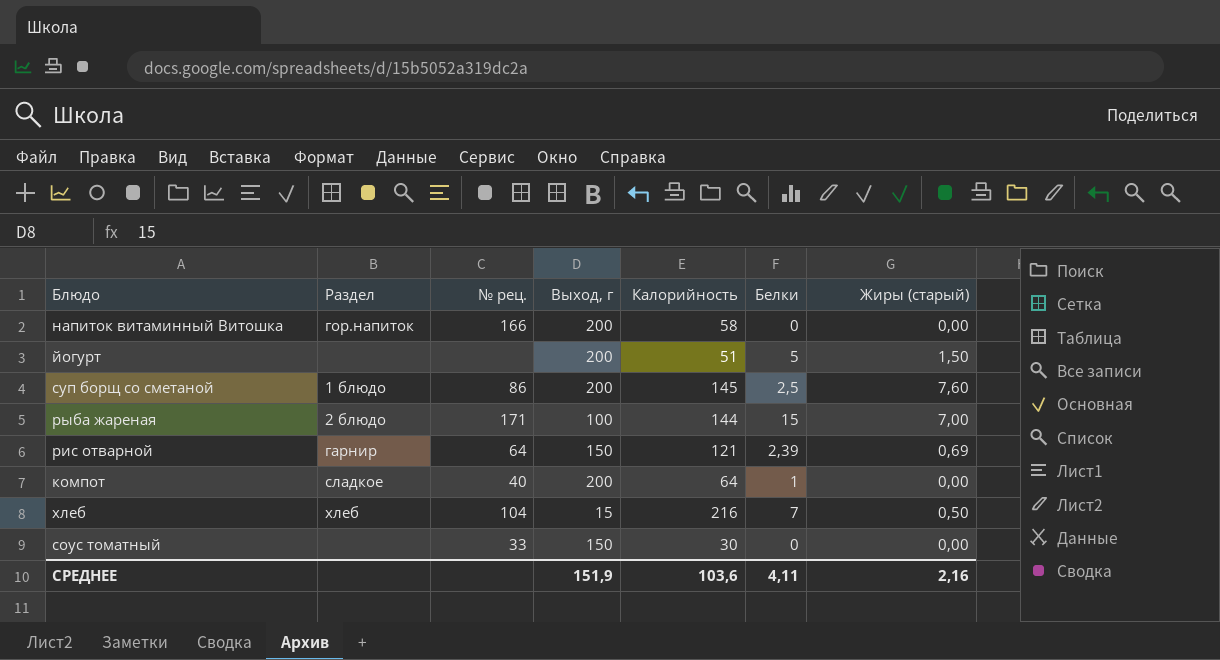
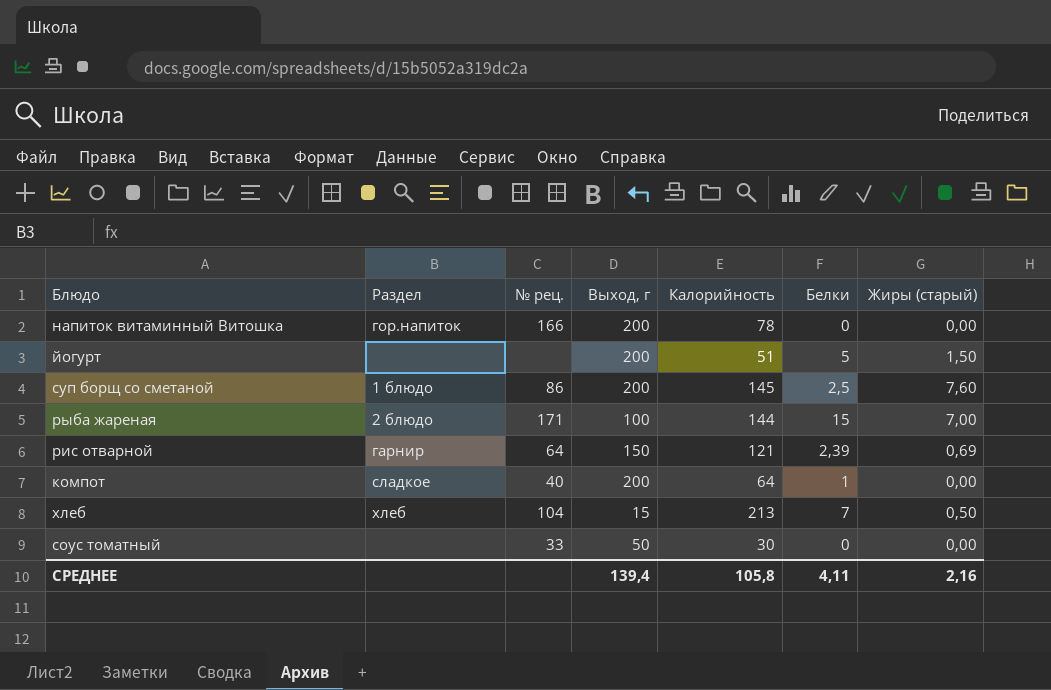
напиток витаминный Витошка | Калорийность: 58 -> 78
хлеб | Калорийность: 216 -> 213
соус томатный | Выход, г: 150 -> 50
СРЕДНЕЕ | Выход, г: 151,9 -> 139,4
СРЕДНЕЕ | Калорийность: 103,6 -> 105,8

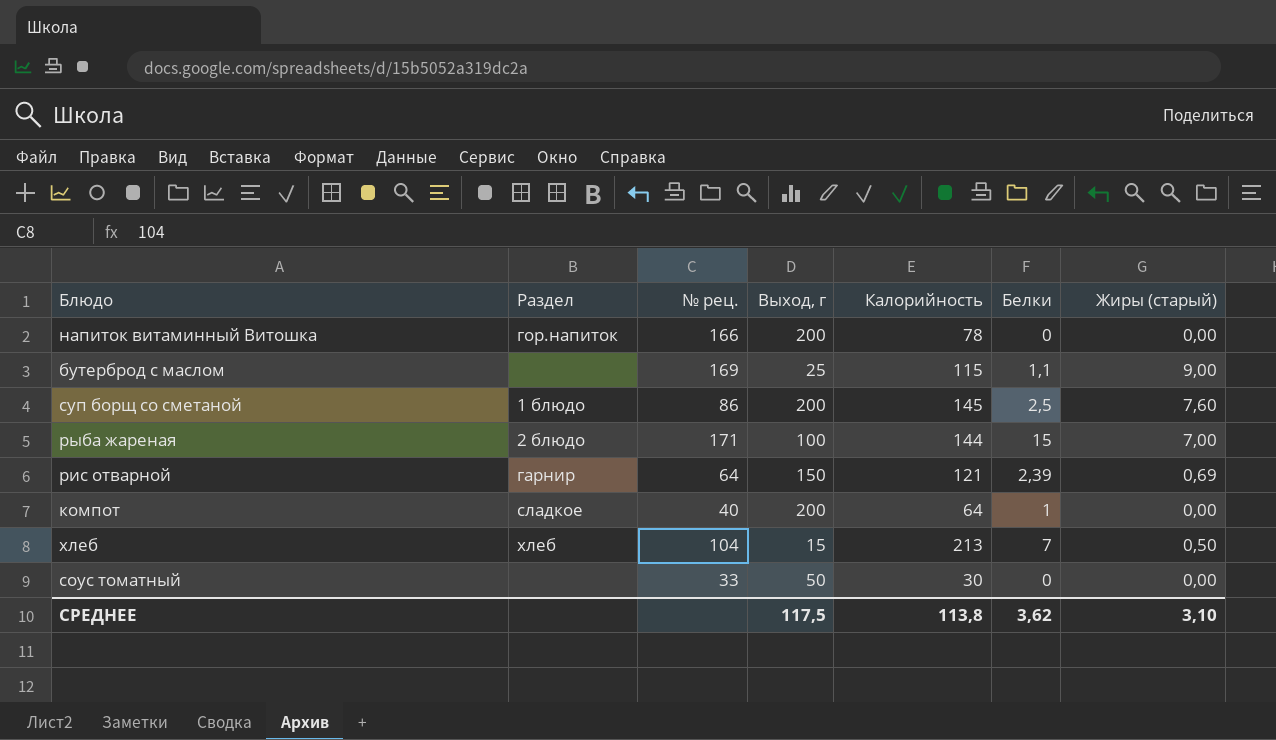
row йогурт: none | none | 200 | 51 | 5 | 1,50 -> none
row бутерброд с маслом: none -> none | 169 | 25 | 115 | 1,1 | 9,00
СРЕДНЕЕ | Выход, г: 139,4 -> 117,5
СРЕДНЕЕ | Калорийность: 105,8 -> 113,8
СРЕДНЕЕ | Белки: 4,11 -> 3,62
СРЕДНЕЕ | Жиры (старый): 2,16 -> 3,10

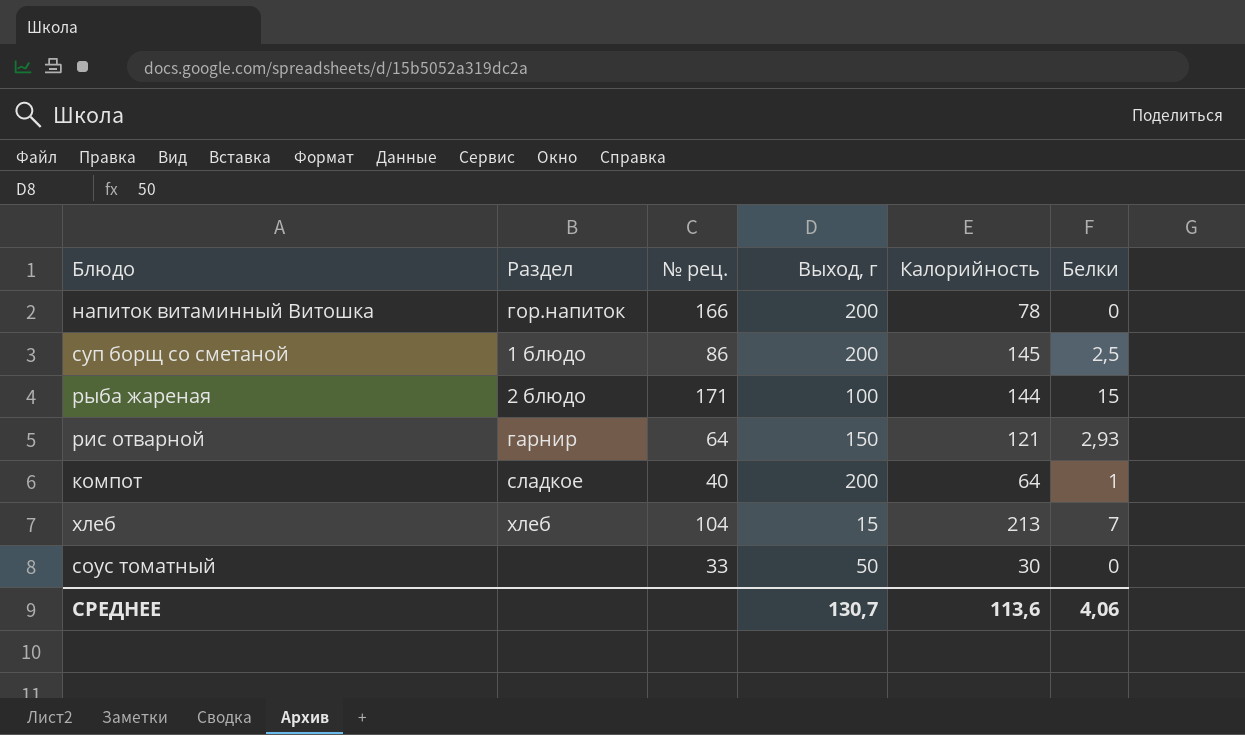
column Жиры (старый) | position: 7 -> none
row бутерброд с маслом: none | 169 | 25 | 115 | 1,1 | 9,00 -> none
рис отварной | Белки: 2,39 -> 2,93
СРЕДНЕЕ | Выход, г: 117,5 -> 130,7
СРЕДНЕЕ | Калорийность: 113,8 -> 113,6
СРЕДНЕЕ | Белки: 3,62 -> 4,06

